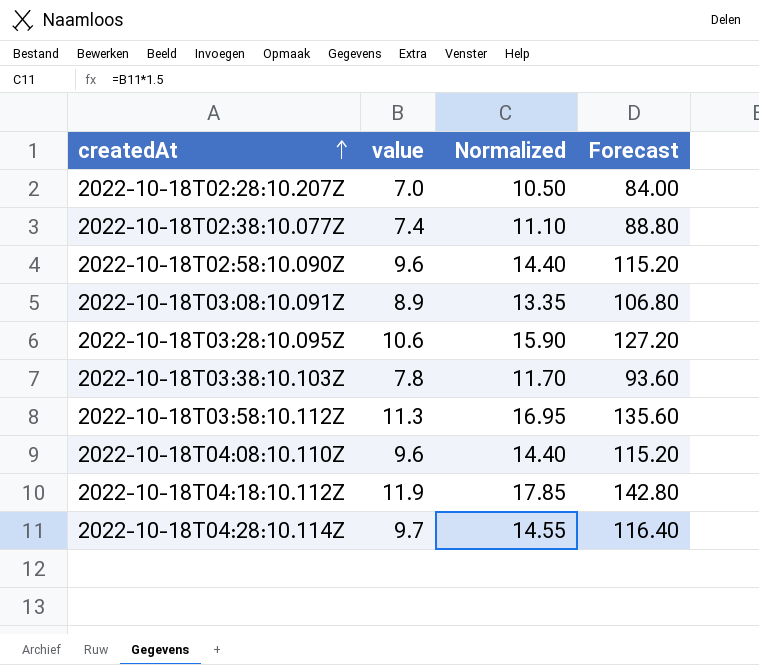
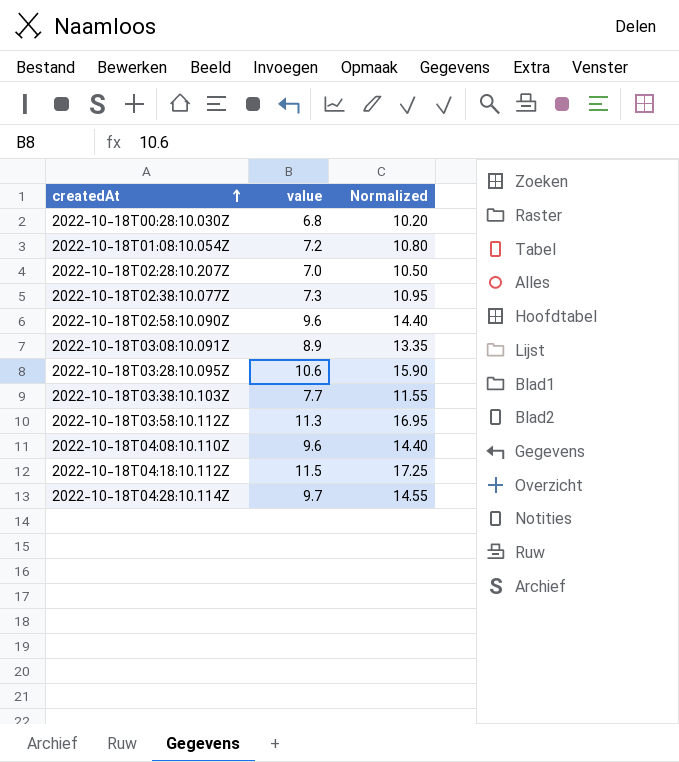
column Forecast | formula: [value] * 12 -> none
row 2022-10-18T00:28:10.030Z: none -> 6.8 | 10.20
row 2022-10-18T01:08:10.054Z: none -> 7.2 | 10.80
2022-10-18T02:38:10.077Z | value: 7.4 -> 7.3
2022-10-18T02:38:10.077Z | Normalized: 11.10 -> 10.95
2022-10-18T03:38:10.103Z | value: 7.8 -> 7.7
2022-10-18T03:38:10.103Z | Normalized: 11.70 -> 11.55
2022-10-18T04:18:10.112Z | value: 11.9 -> 11.5
2022-10-18T04:18:10.112Z | Normalized: 17.85 -> 17.25

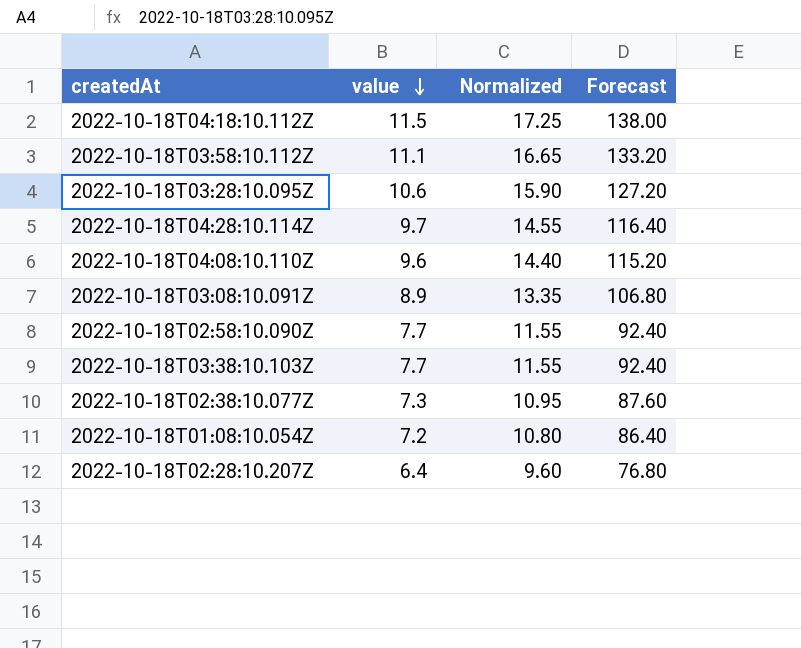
row order: createdAt ascending -> value descending
column Forecast | formula: none -> [value] * 12
row 2022-10-18T00:28:10.030Z: 6.8 | 10.20 -> none
2022-10-18T03:58:10.112Z | value: 11.3 -> 11.1
2022-10-18T03:58:10.112Z | Normalized: 16.95 -> 16.65
2022-10-18T02:58:10.090Z | value: 9.6 -> 7.7
2022-10-18T02:58:10.090Z | Normalized: 14.40 -> 11.55
2022-10-18T02:28:10.207Z | value: 7.0 -> 6.4
2022-10-18T02:28:10.207Z | Normalized: 10.50 -> 9.60

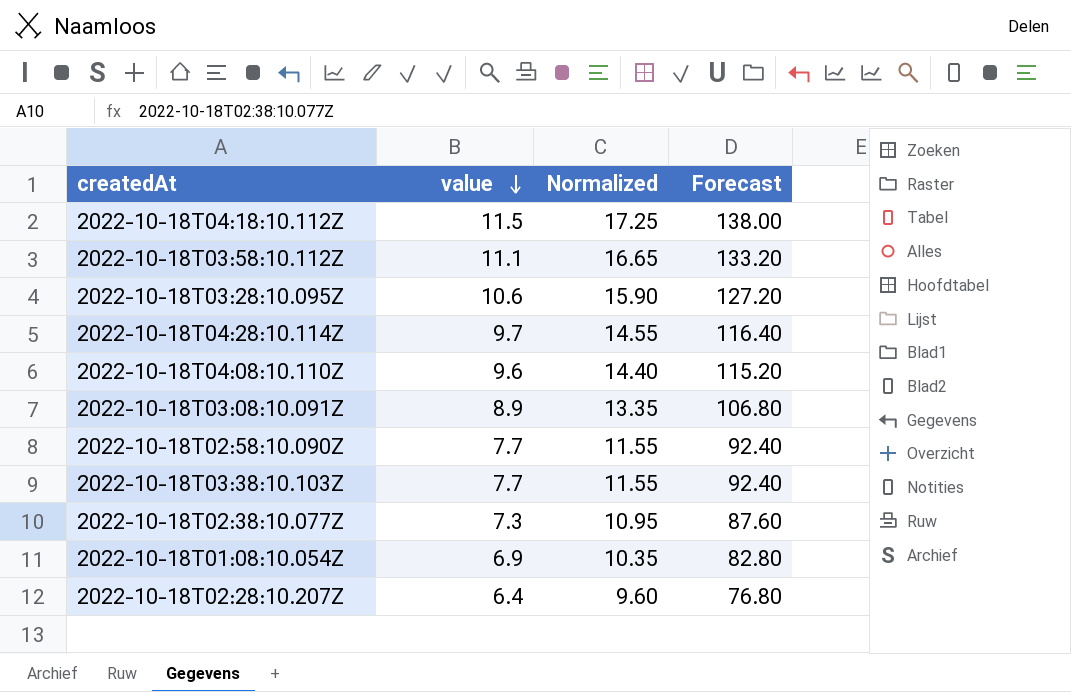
2022-10-18T01:08:10.054Z | value: 7.2 -> 6.9
2022-10-18T01:08:10.054Z | Normalized: 10.80 -> 10.35
2022-10-18T01:08:10.054Z | Forecast: 86.40 -> 82.80

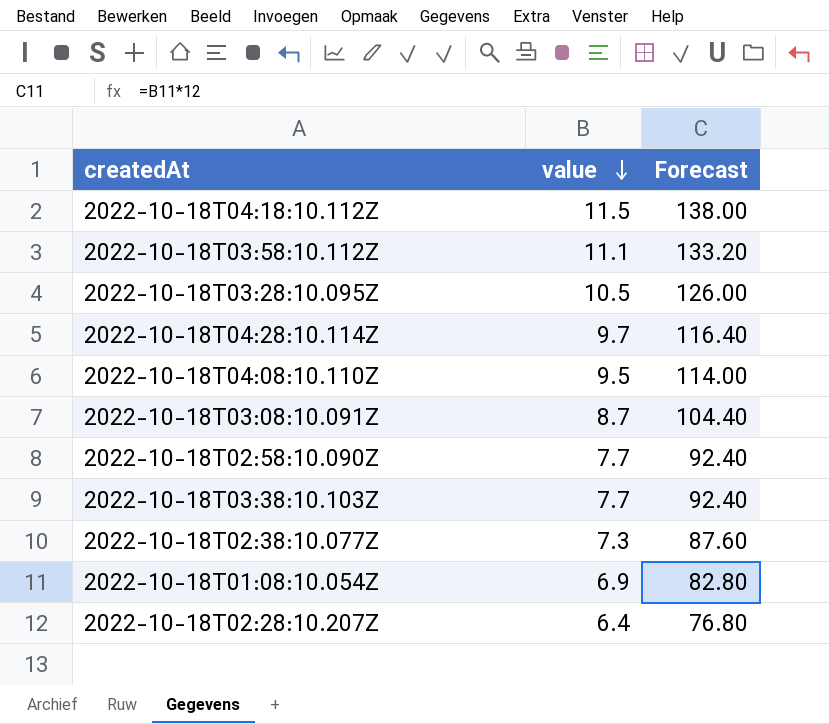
column Normalized | formula: [value] * 1.5 -> none
2022-10-18T03:28:10.095Z | value: 10.6 -> 10.5
2022-10-18T03:28:10.095Z | Forecast: 127.20 -> 126.00
2022-10-18T04:08:10.110Z | value: 9.6 -> 9.5
2022-10-18T04:08:10.110Z | Forecast: 115.20 -> 114.00
2022-10-18T03:08:10.091Z | value: 8.9 -> 8.7
2022-10-18T03:08:10.091Z | Forecast: 106.80 -> 104.40

